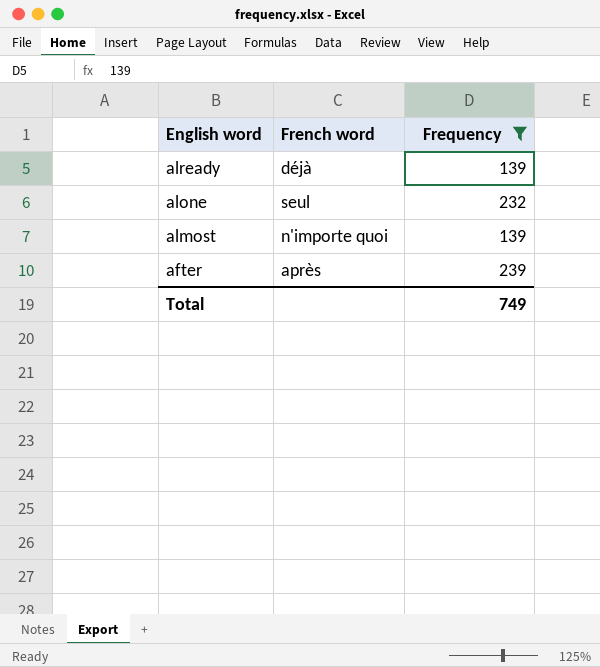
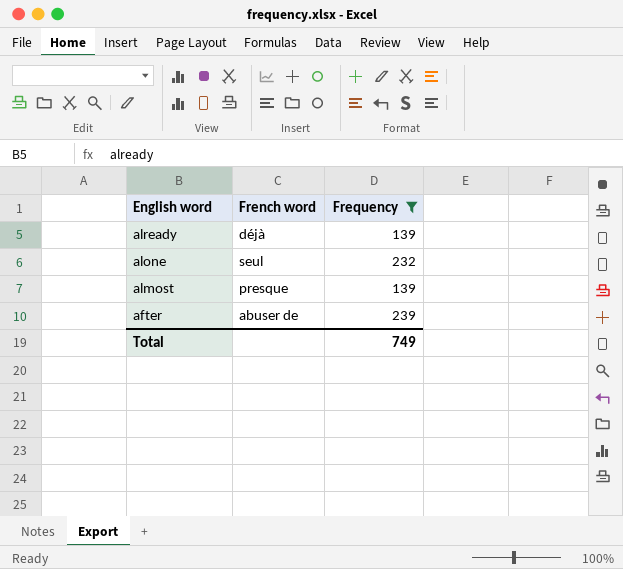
almost | French word: n'importe quoi -> presque
after | French word: après -> abuser de

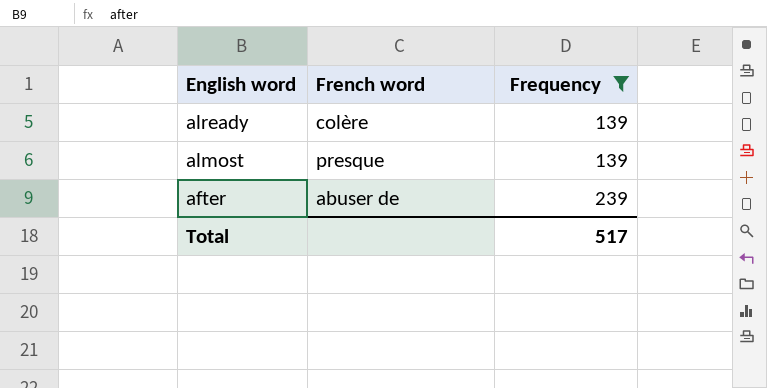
row alone: seul | 232 -> none
already | French word: déjà -> colère
Total | Frequency: 749 -> 517

